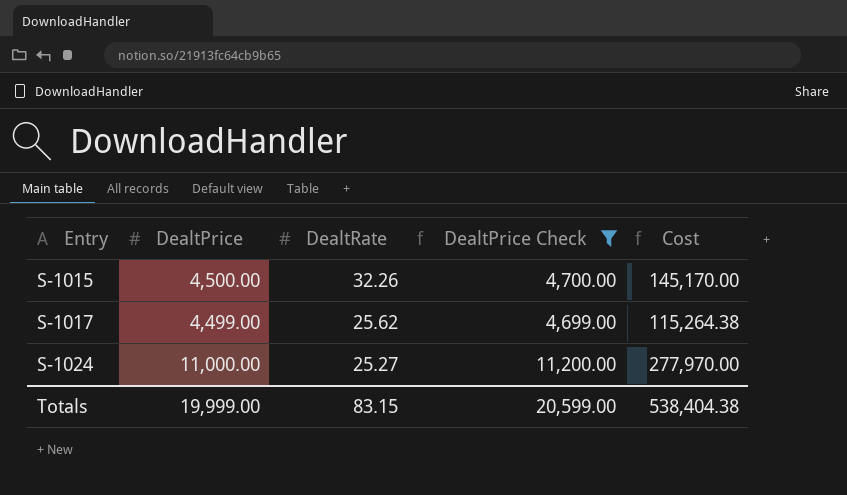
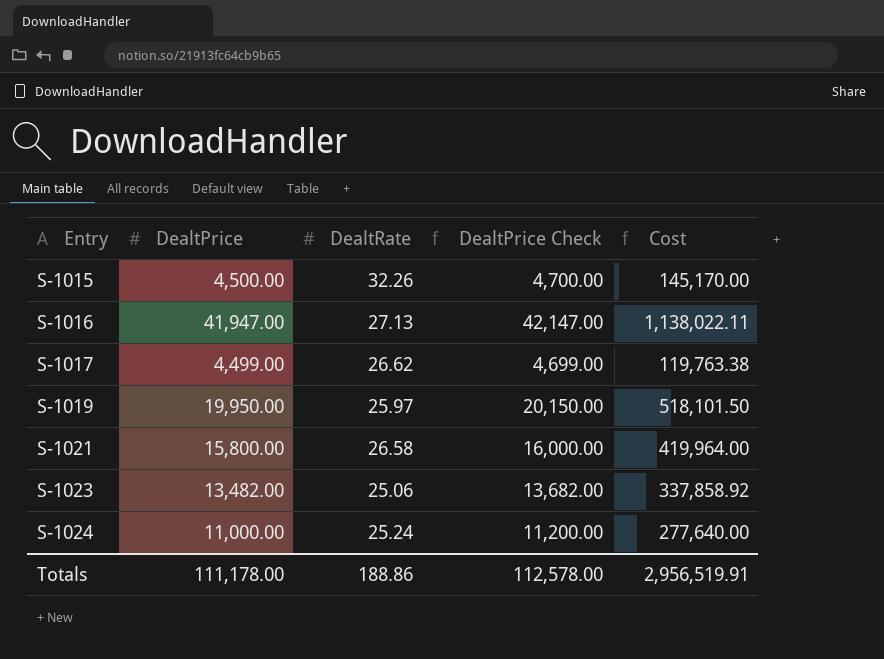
filter: DealtPrice Check <= 11,200.00 -> none
S-1017 | DealtRate: 25.62 -> 26.62
S-1017 | Cost: 115,264.38 -> 119,763.38
S-1024 | DealtRate: 25.27 -> 25.24
S-1024 | Cost: 277,970.00 -> 277,640.00
Totals | DealtPrice: 19,999.00 -> 111,178.00
Totals | DealtRate: 83.15 -> 188.86
Totals | DealtPrice Check: 20,599.00 -> 112,578.00
Totals | Cost: 538,404.38 -> 2,956,519.91

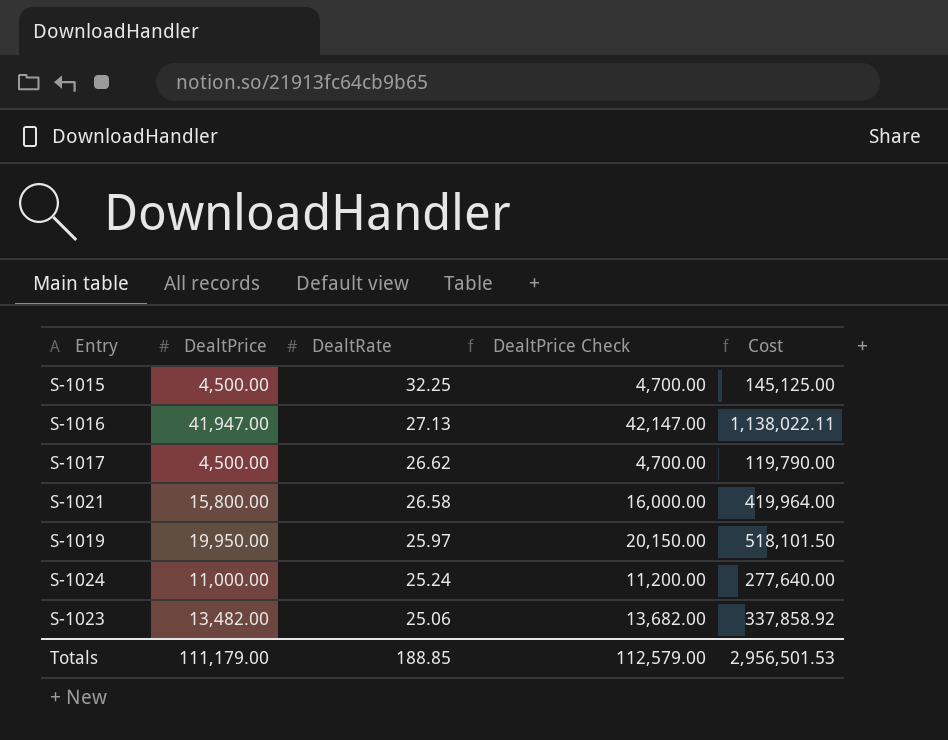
row order: Entry ascending -> DealtRate descending
S-1015 | DealtRate: 32.26 -> 32.25
S-1015 | Cost: 145,170.00 -> 145,125.00
S-1017 | DealtPrice: 4,499.00 -> 4,500.00
S-1017 | DealtPrice Check: 4,699.00 -> 4,700.00
S-1017 | Cost: 119,763.38 -> 119,790.00
Totals | DealtPrice: 111,178.00 -> 111,179.00
Totals | DealtRate: 188.86 -> 188.85
Totals | DealtPrice Check: 112,578.00 -> 112,579.00
Totals | Cost: 2,956,519.91 -> 2,956,501.53

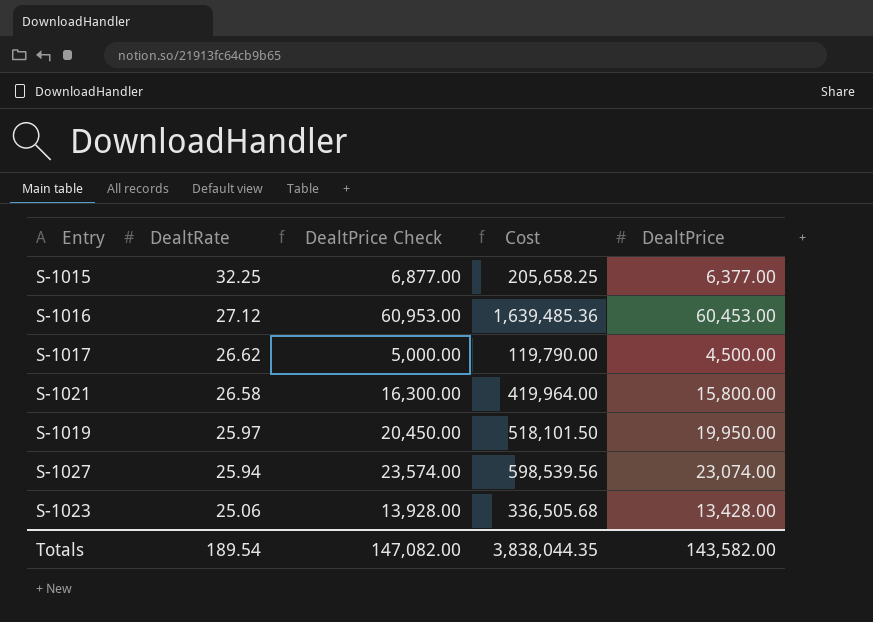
column DealtPrice Check | formula: [DealtPrice] + 200 -> [DealtPrice] + 500
column DealtPrice | position: 2 -> 5
row S-1024: 11,000.00 | 25.24 | 11,200.00 | 277,640.00 -> none
S-1015 | Cost: 145,125.00 -> 205,658.25
S-1015 | DealtPrice: 4,500.00 -> 6,377.00
S-1016 | DealtRate: 27.13 -> 27.12
S-1016 | Cost: 1,138,022.11 -> 1,639,485.36
S-1016 | DealtPrice: 41,947.00 -> 60,453.00
row S-1027: none -> 25.94 | 23,574.00 | 598,539.56 | 23,074.00
S-1023 | Cost: 337,858.92 -> 336,505.68
S-1023 | DealtPrice: 13,482.00 -> 13,428.00
Totals | DealtRate: 188.85 -> 189.54
Totals | DealtPrice Check: 112,579.00 -> 147,082.00
Totals | Cost: 2,956,501.53 -> 3,838,044.35
Totals | DealtPrice: 111,179.00 -> 143,582.00

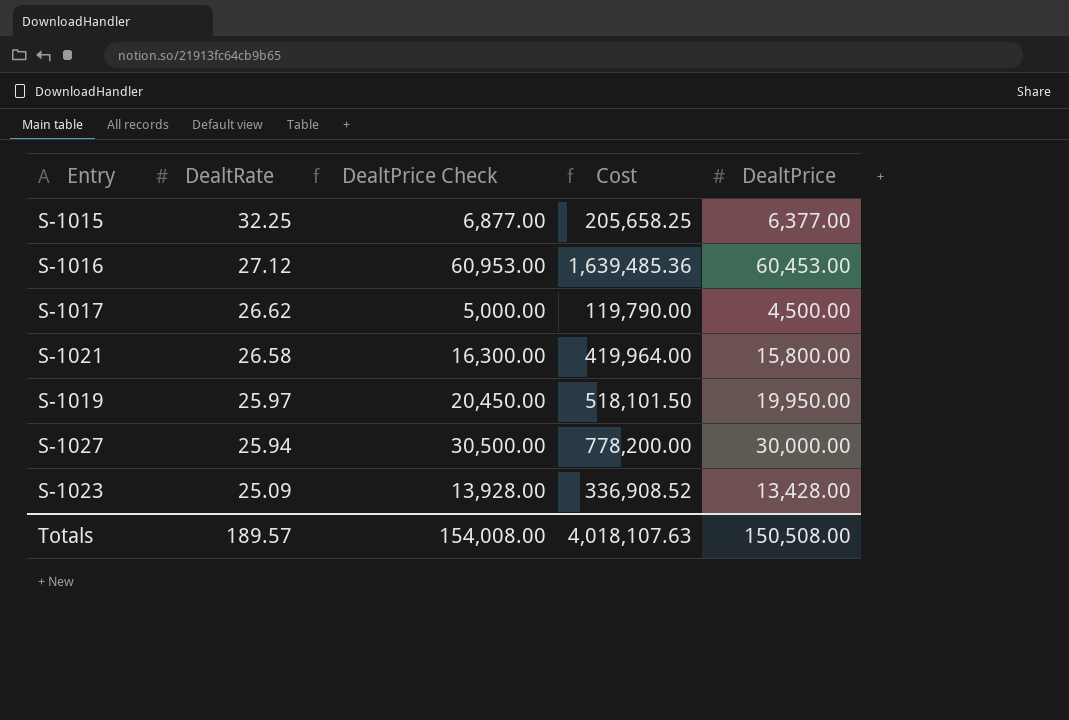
S-1027 | DealtPrice Check: 23,574.00 -> 30,500.00
S-1027 | Cost: 598,539.56 -> 778,200.00
S-1027 | DealtPrice: 23,074.00 -> 30,000.00
S-1023 | DealtRate: 25.06 -> 25.09
S-1023 | Cost: 336,505.68 -> 336,908.52
Totals | DealtRate: 189.54 -> 189.57
Totals | DealtPrice Check: 147,082.00 -> 154,008.00
Totals | Cost: 3,838,044.35 -> 4,018,107.63
Totals | DealtPrice: 143,582.00 -> 150,508.00

